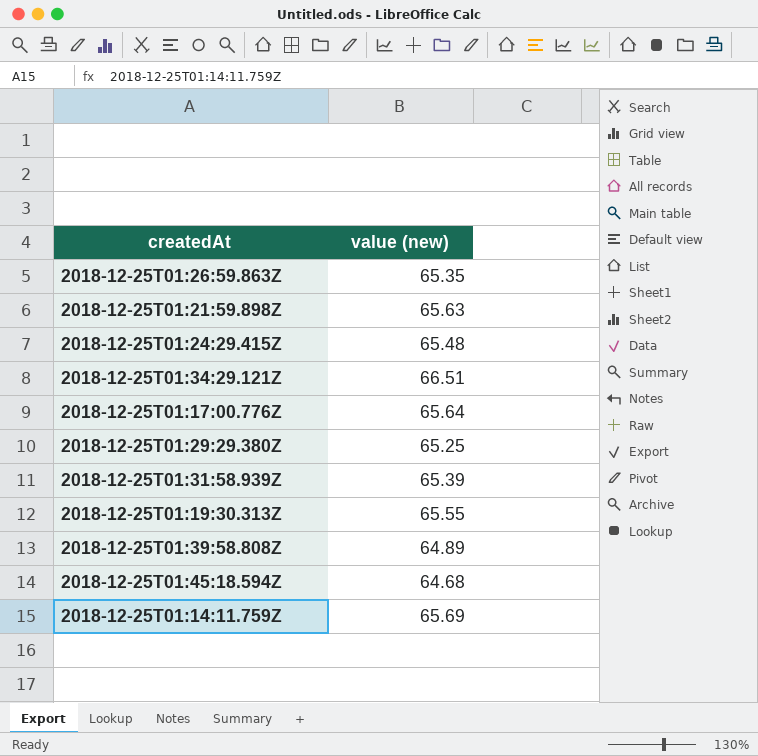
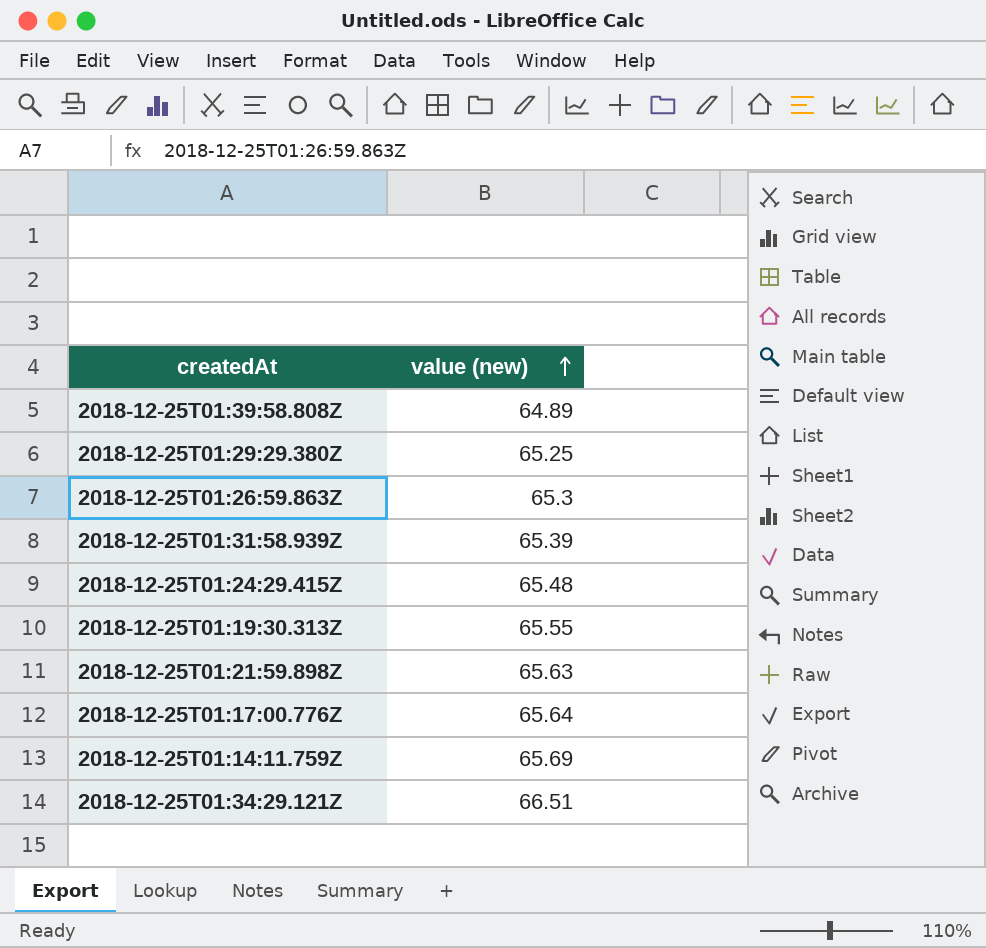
row order: none -> value (new) ascending
row 2018-12-25T01:45:18.594Z: 64.68 -> none
2018-12-25T01:26:59.863Z | value (new): 65.35 -> 65.3

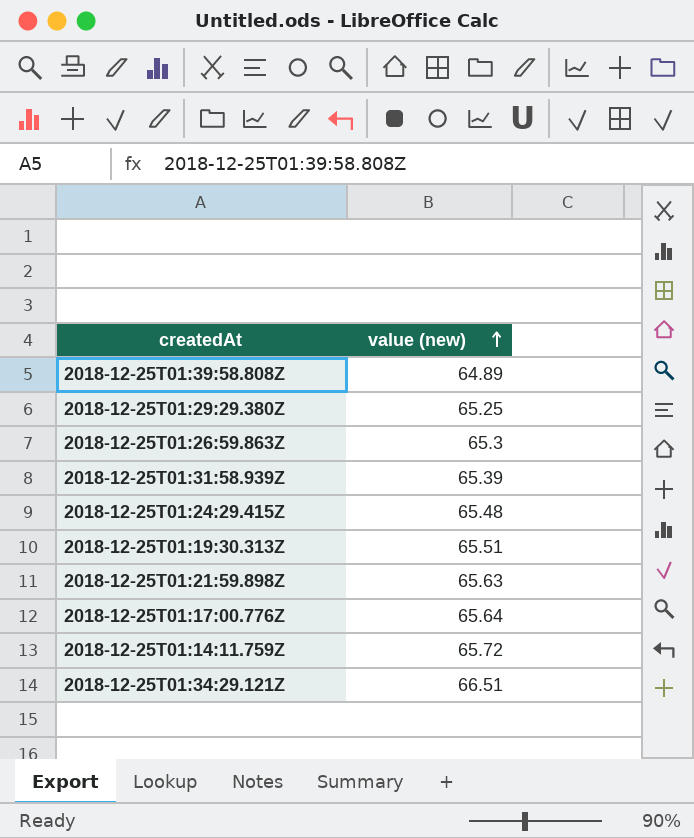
2018-12-25T01:19:30.313Z | value (new): 65.55 -> 65.51
2018-12-25T01:14:11.759Z | value (new): 65.69 -> 65.72

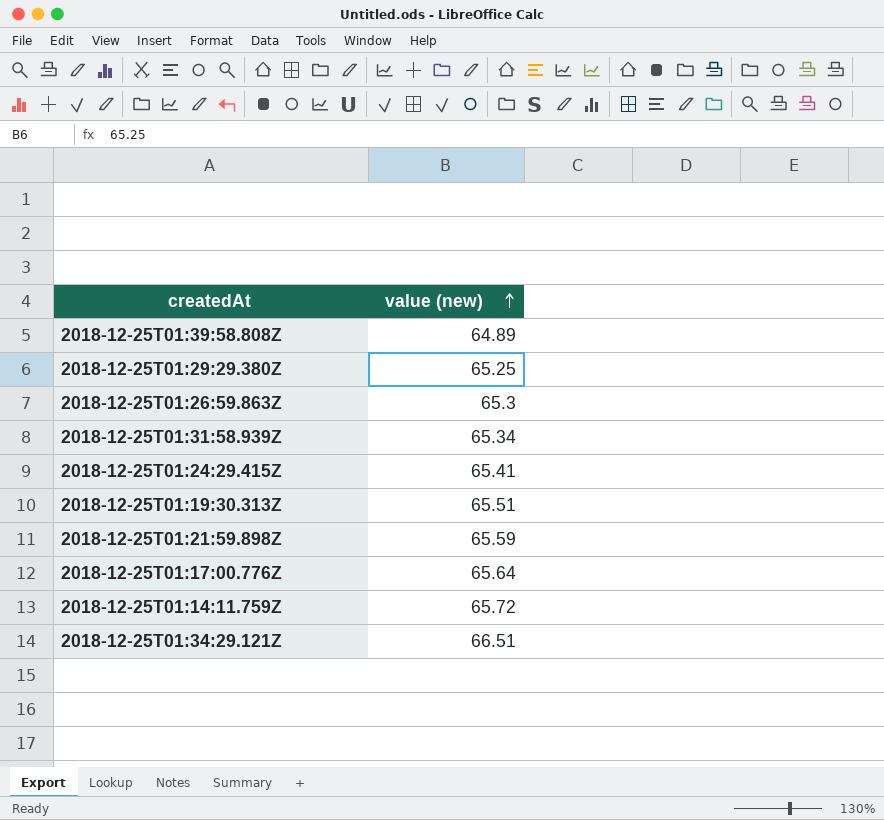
2018-12-25T01:31:58.939Z | value (new): 65.39 -> 65.34
2018-12-25T01:24:29.415Z | value (new): 65.48 -> 65.41
2018-12-25T01:21:59.898Z | value (new): 65.63 -> 65.59

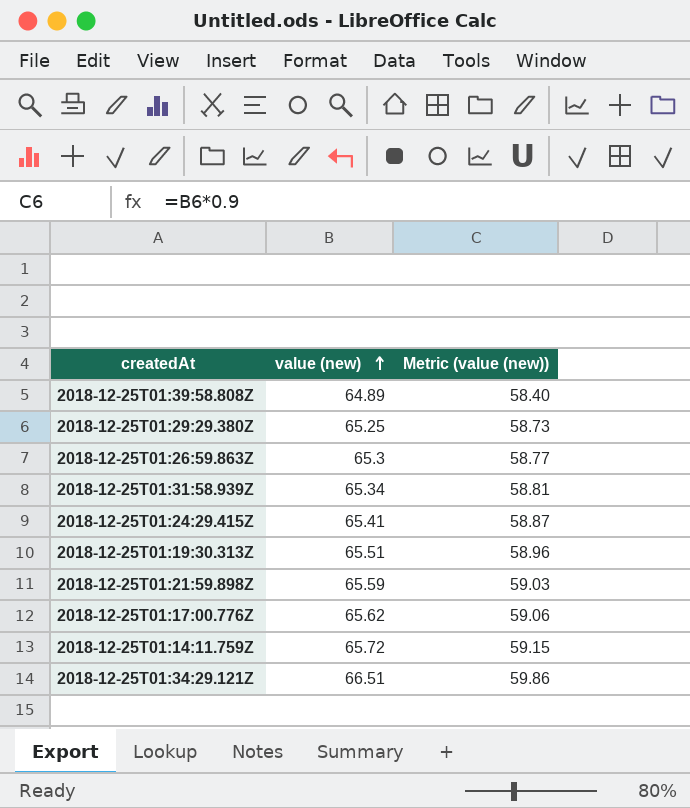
column Metric (value (new)) | formula: none -> [value (new)] * 0.9
2018-12-25T01:17:00.776Z | value (new): 65.64 -> 65.62

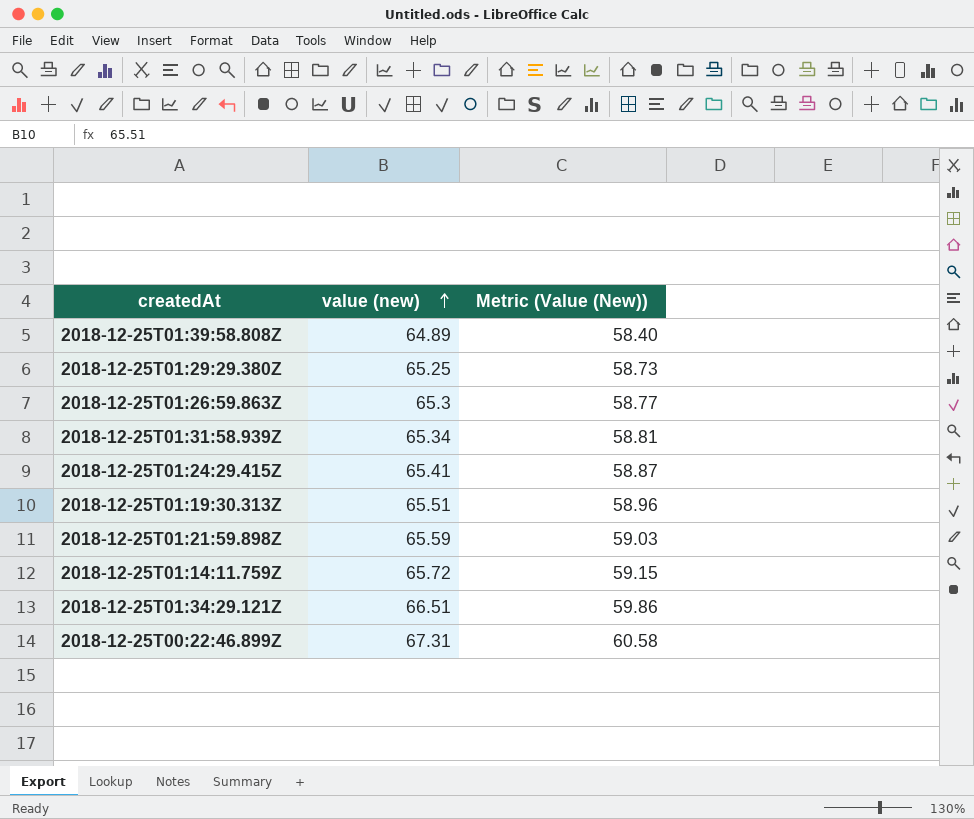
column name: Metric (value (new)) -> Metric (Value (New))
row 2018-12-25T01:17:00.776Z: 65.62 | 59.06 -> none
row 2018-12-25T00:22:46.899Z: none -> 67.31 | 60.58

